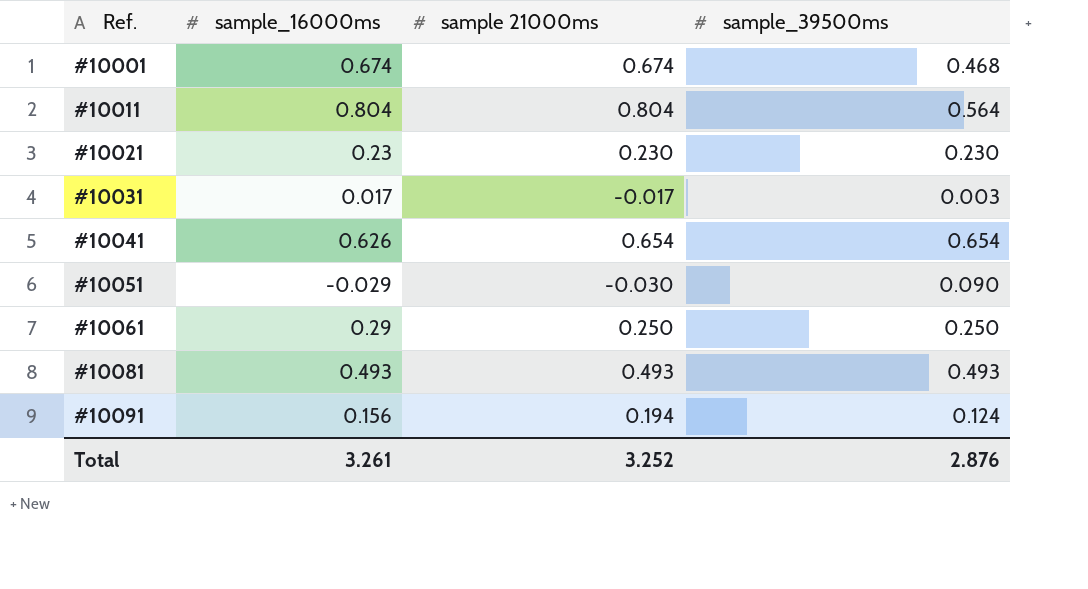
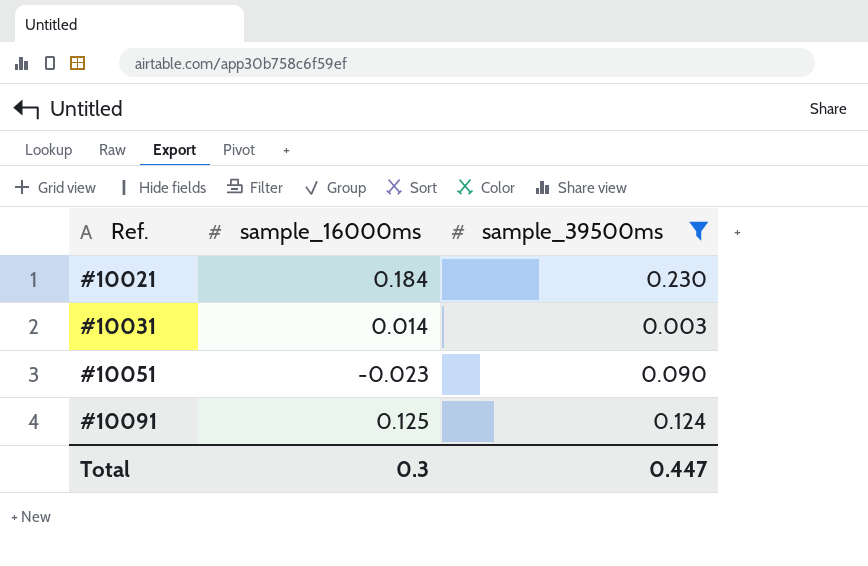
filter: none -> sample_39500ms <= 0.230
column sample 21000ms | position: 3 -> none
#10021 | sample_16000ms: 0.23 -> 0.184
#10031 | sample_16000ms: 0.017 -> 0.014
#10051 | sample_16000ms: -0.029 -> -0.023
#10091 | sample_16000ms: 0.156 -> 0.125
Total | sample_16000ms: 3.261 -> 0.3
Total | sample_39500ms: 2.876 -> 0.447

